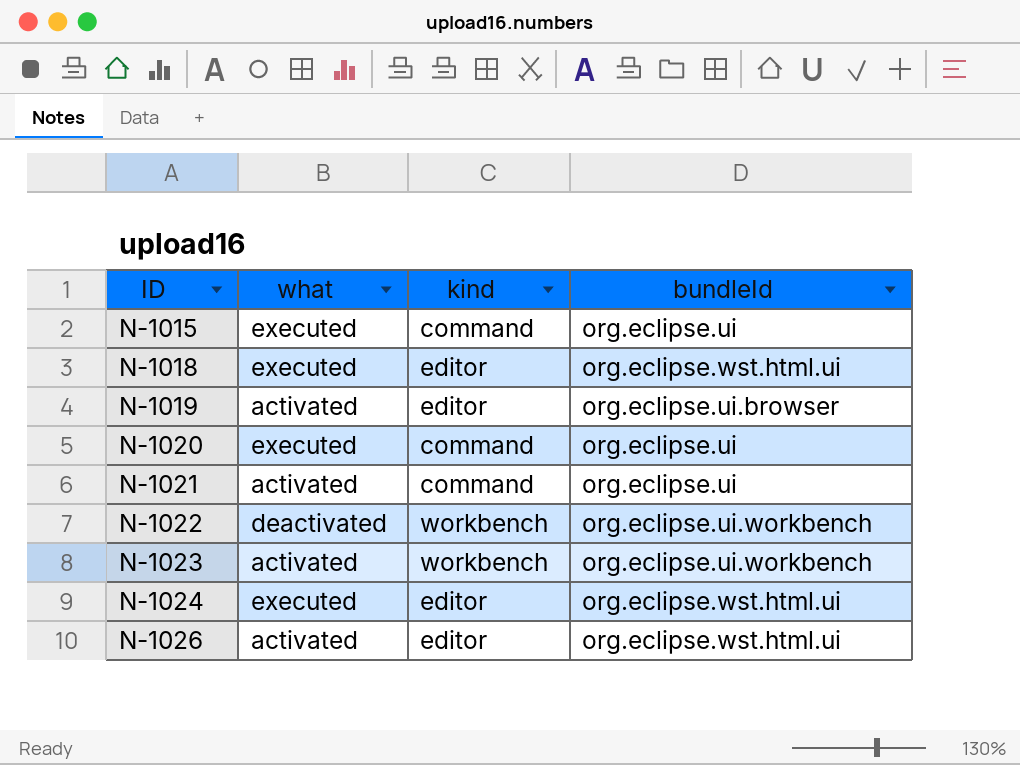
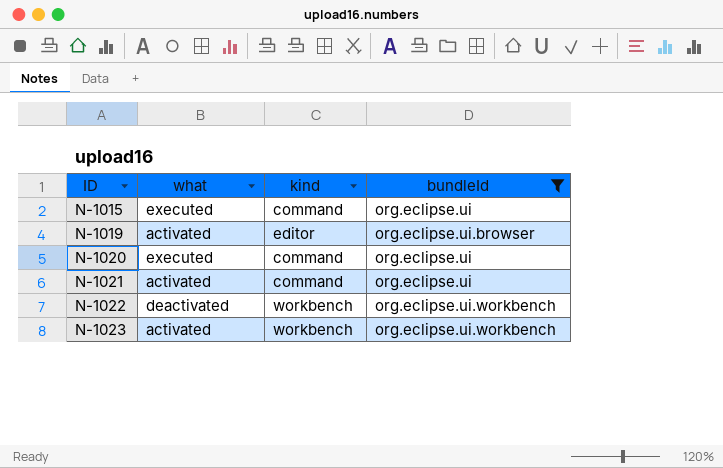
filter: none -> bundleId != org.eclipse.wst.html.ui

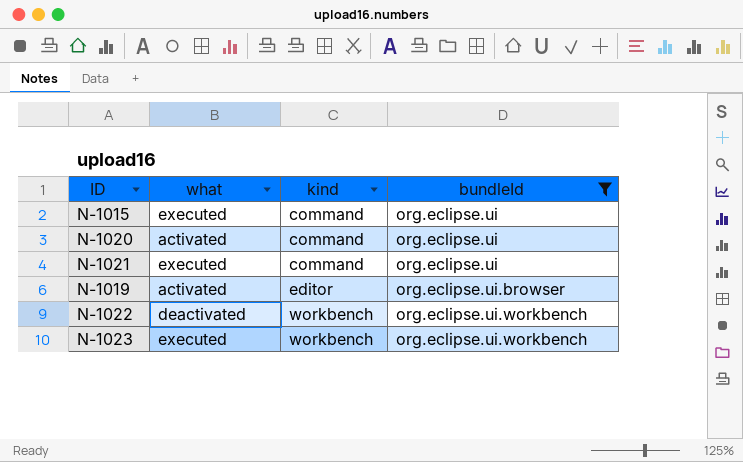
row order: ID ascending -> kind ascending
N-1020 | what: executed -> activated
N-1021 | what: activated -> executed
N-1023 | what: activated -> executed

